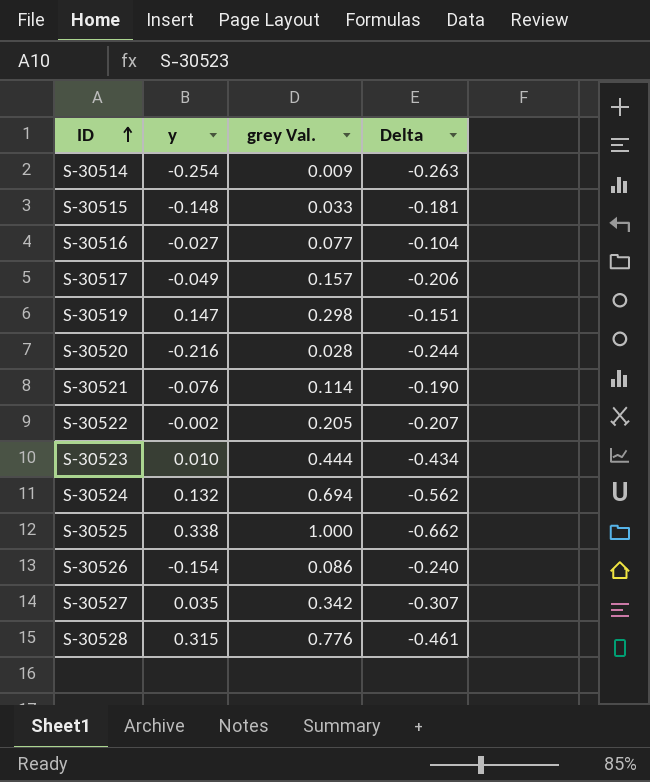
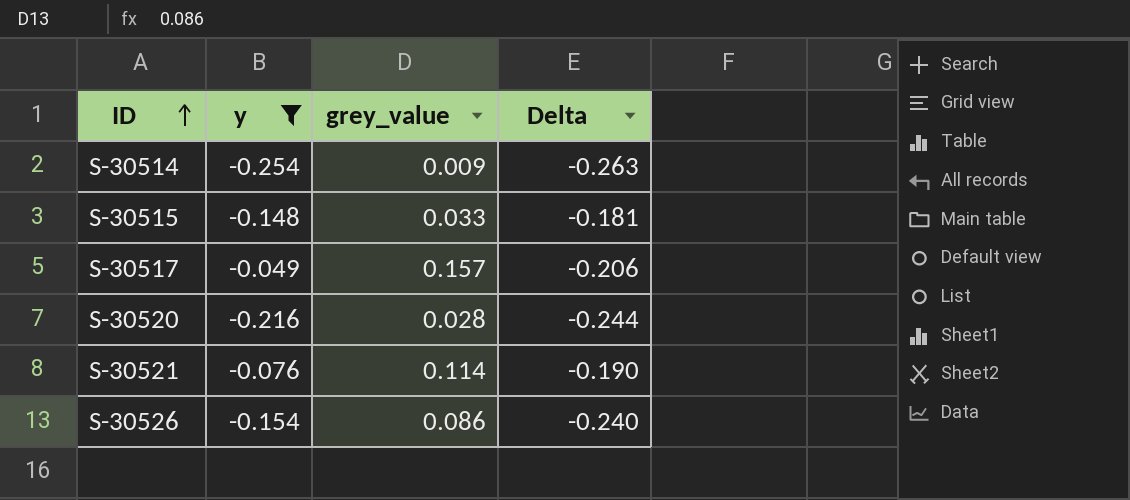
filter: none -> y <= -0.049
column name: grey Val. -> grey_value

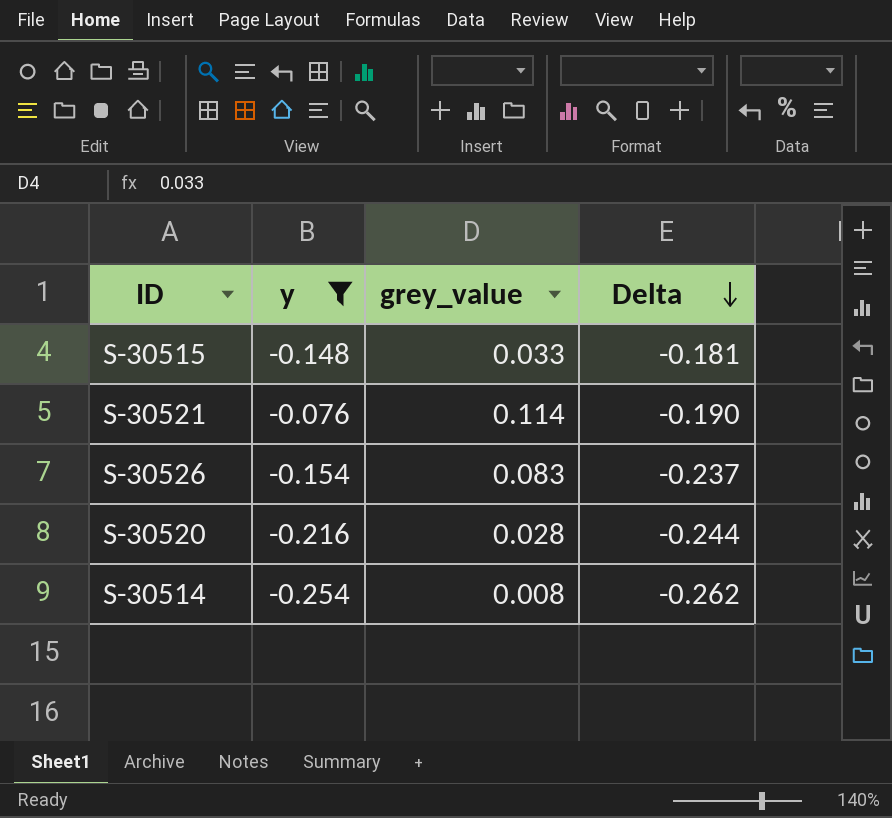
row order: ID ascending -> Delta descending
row S-30517: -0.049 | 0.157 | -0.206 -> none
S-30526 | grey_value: 0.086 -> 0.083
S-30526 | Delta: -0.240 -> -0.237
S-30514 | grey_value: 0.009 -> 0.008
S-30514 | Delta: -0.263 -> -0.262

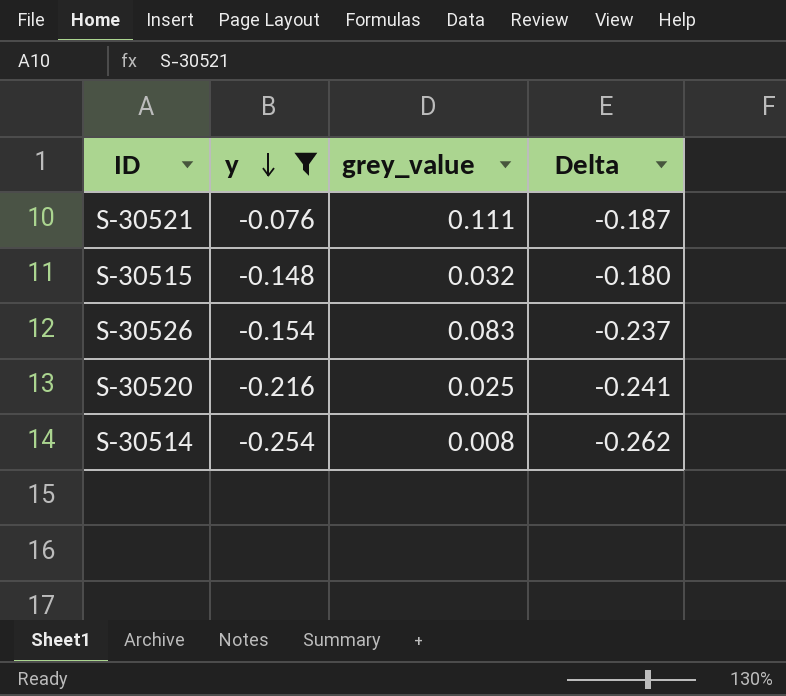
row order: Delta descending -> y descending
S-30521 | grey_value: 0.114 -> 0.111
S-30521 | Delta: -0.190 -> -0.187
S-30515 | grey_value: 0.033 -> 0.032
S-30515 | Delta: -0.181 -> -0.180
S-30520 | grey_value: 0.028 -> 0.025
S-30520 | Delta: -0.244 -> -0.241

